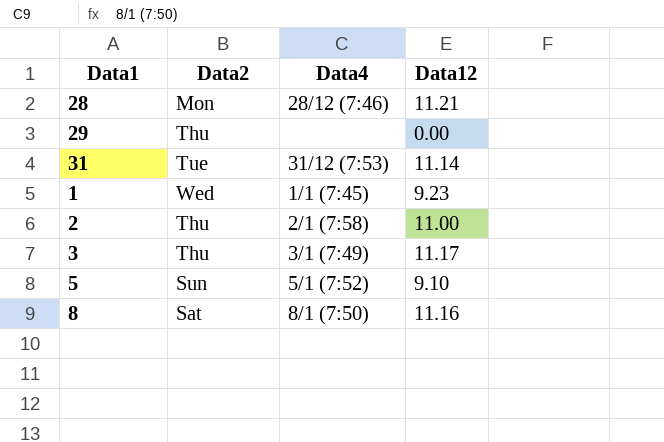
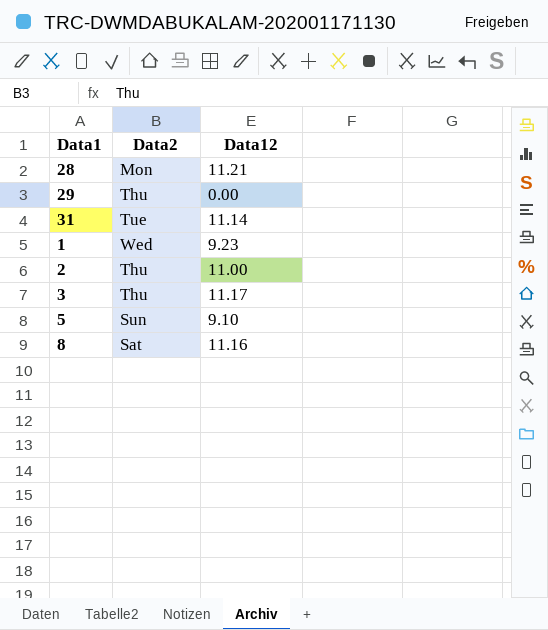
column Data4 | position: 3 -> none

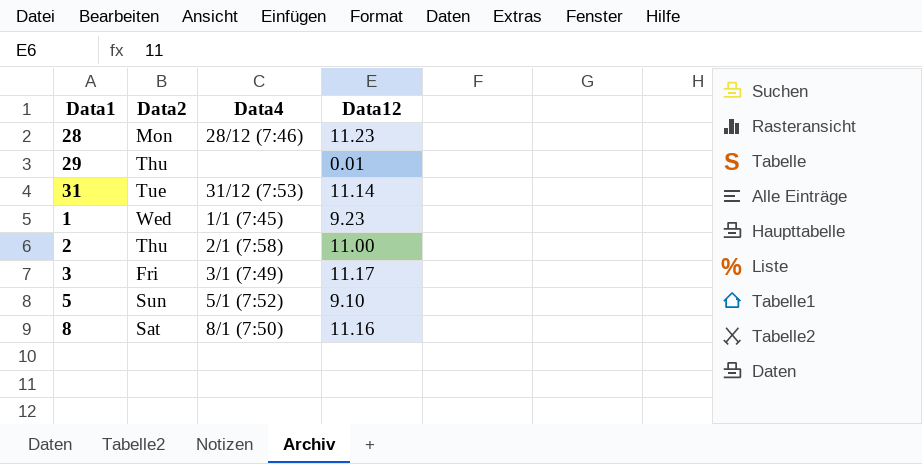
column Data4 | position: none -> 3
28 | Data12: 11.21 -> 11.23
29 | Data12: 0.00 -> 0.01
3 | Data2: Thu -> Fri

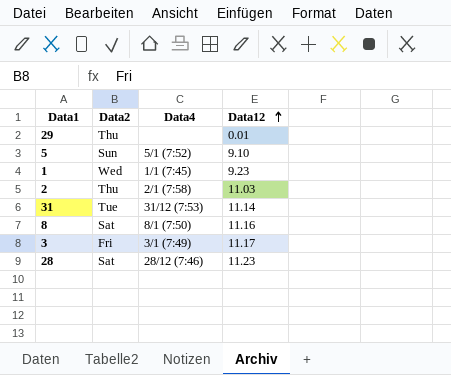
row order: none -> Data12 ascending
2 | Data12: 11.00 -> 11.03
28 | Data2: Mon -> Sat

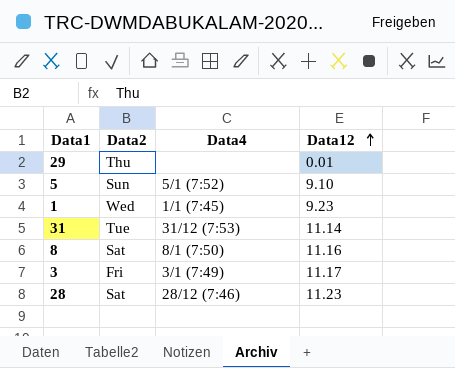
row 2: Thu | 2/1 (7:58) | 11.03 -> none

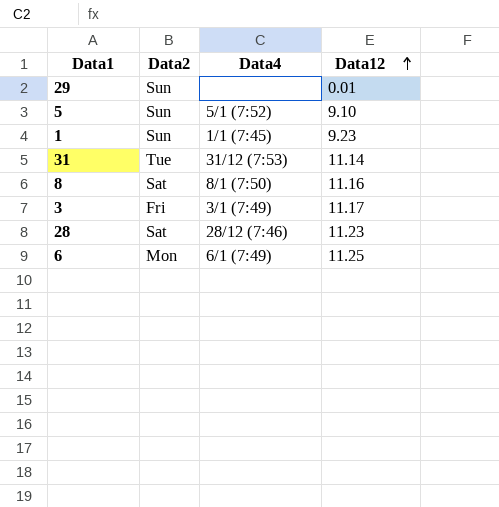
29 | Data2: Thu -> Sun
1 | Data2: Wed -> Sun
row 6: none -> Mon | 6/1 (7:49) | 11.25

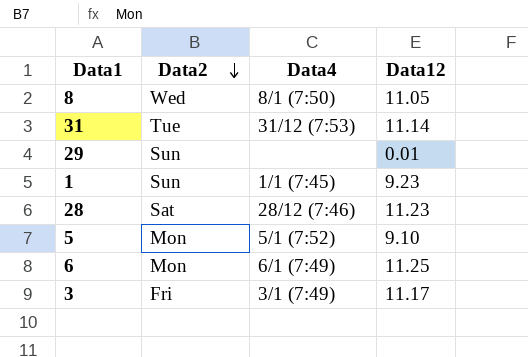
row order: Data12 ascending -> Data2 descending
8 | Data2: Sat -> Wed
8 | Data12: 11.16 -> 11.05
5 | Data2: Sun -> Mon

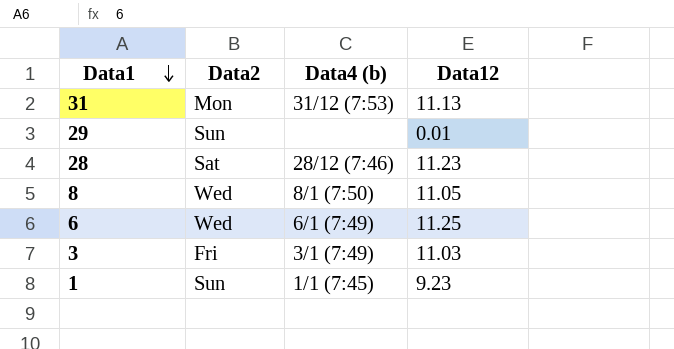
row order: Data2 descending -> Data1 descending
column name: Data4 -> Data4 (b)
row 5: Mon | 5/1 (7:52) | 9.10 -> none
31 | Data2: Tue -> Mon
31 | Data12: 11.14 -> 11.13
6 | Data2: Mon -> Wed
3 | Data12: 11.17 -> 11.03

